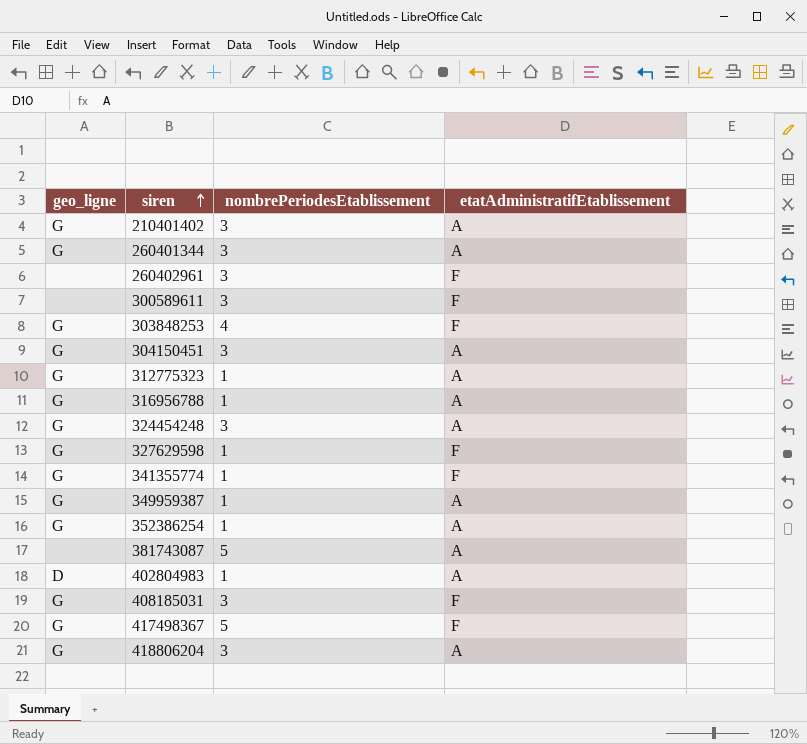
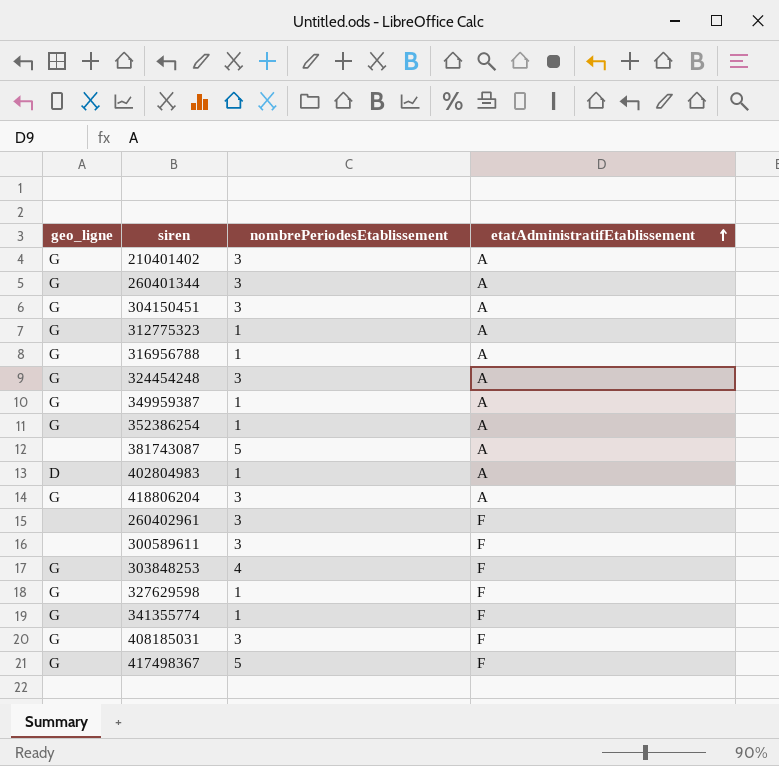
row order: siren ascending -> etatAdministratifEtablissement ascending

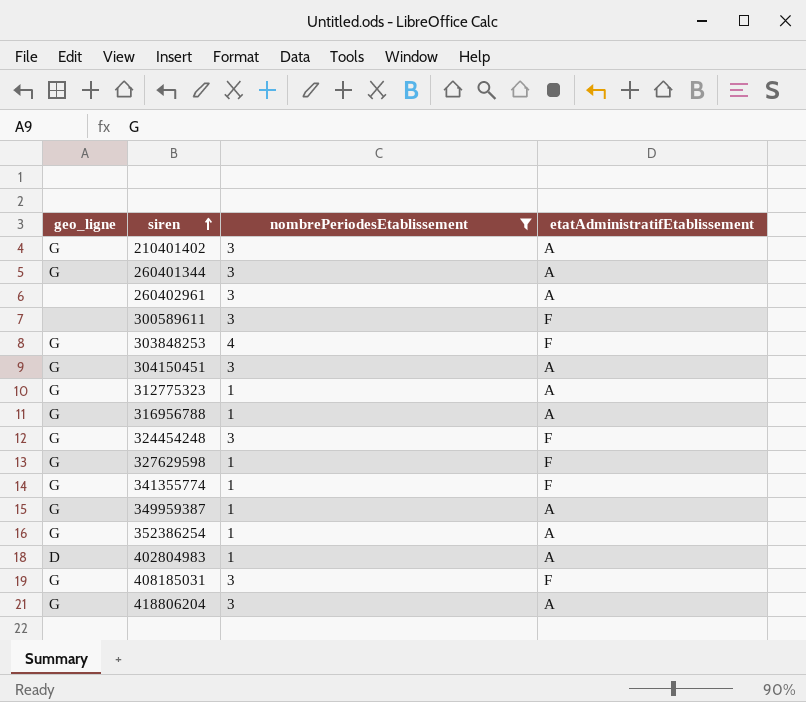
filter: none -> nombrePeriodesEtablissement != 5
row order: etatAdministratifEtablissement ascending -> siren ascending
260402961 | etatAdministratifEtablissement: F -> A
324454248 | etatAdministratifEtablissement: A -> F

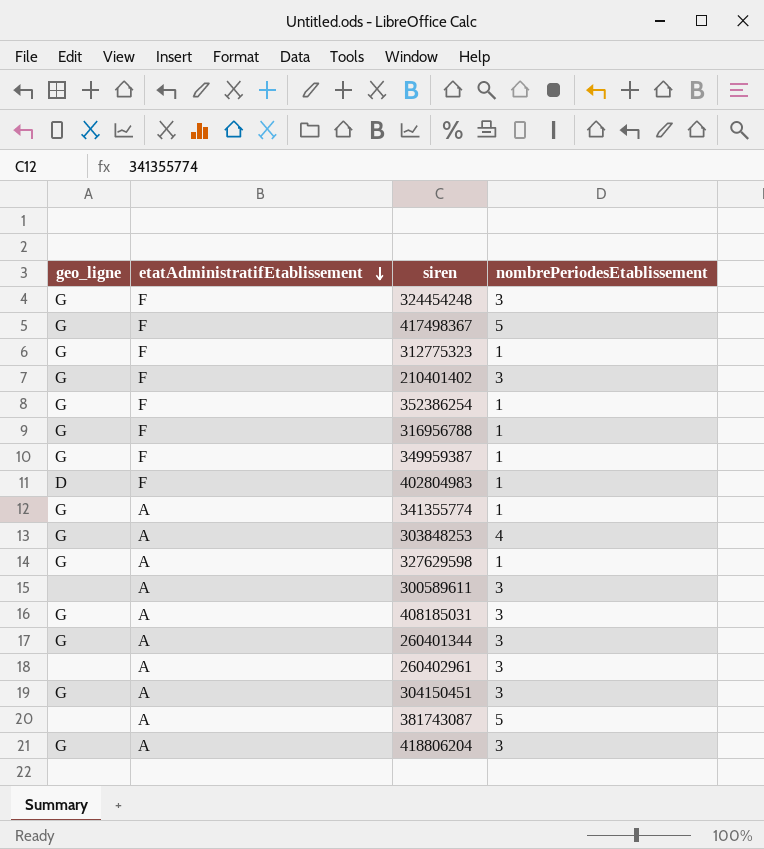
filter: nombrePeriodesEtablissement != 5 -> none
row order: siren ascending -> etatAdministratifEtablissement descending
column etatAdministratifEtablissement | position: 4 -> 2
312775323 | etatAdministratifEtablissement: A -> F
210401402 | etatAdministratifEtablissement: A -> F
352386254 | etatAdministratifEtablissement: A -> F
316956788 | etatAdministratifEtablissement: A -> F
349959387 | etatAdministratifEtablissement: A -> F
402804983 | etatAdministratifEtablissement: A -> F
341355774 | etatAdministratifEtablissement: F -> A
303848253 | etatAdministratifEtablissement: F -> A
327629598 | etatAdministratifEtablissement: F -> A
300589611 | etatAdministratifEtablissement: F -> A
408185031 | etatAdministratifEtablissement: F -> A

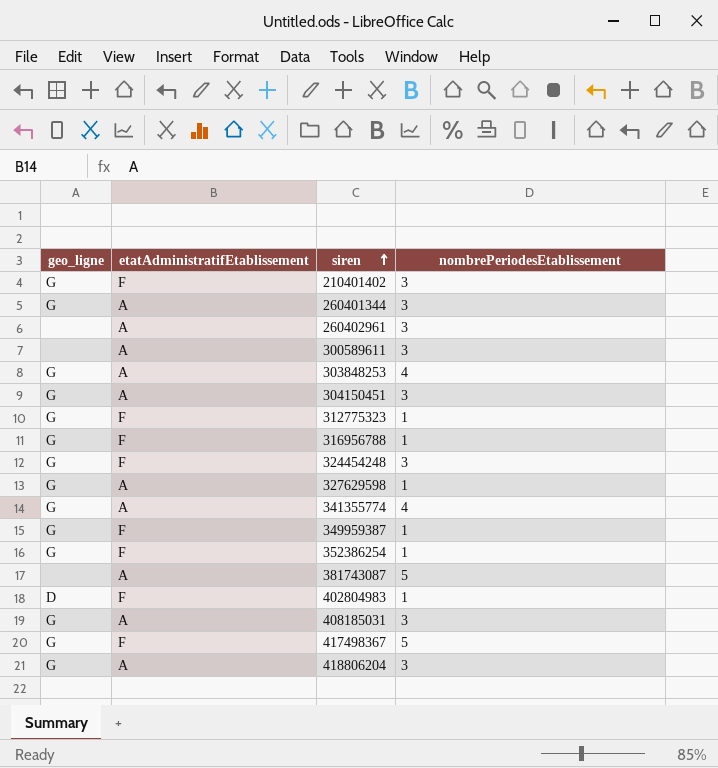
row order: etatAdministratifEtablissement descending -> siren ascending
341355774 | nombrePeriodesEtablissement: 1 -> 4

